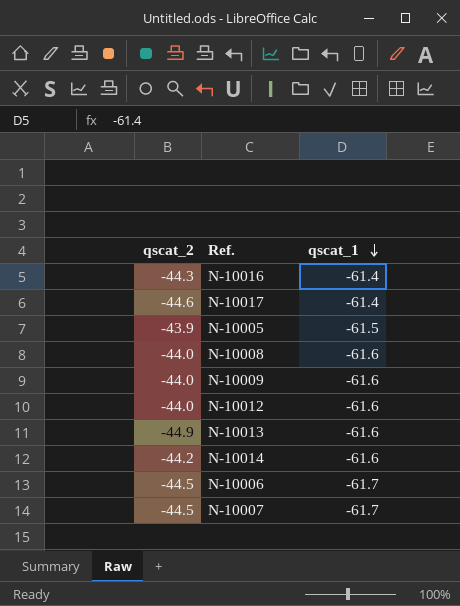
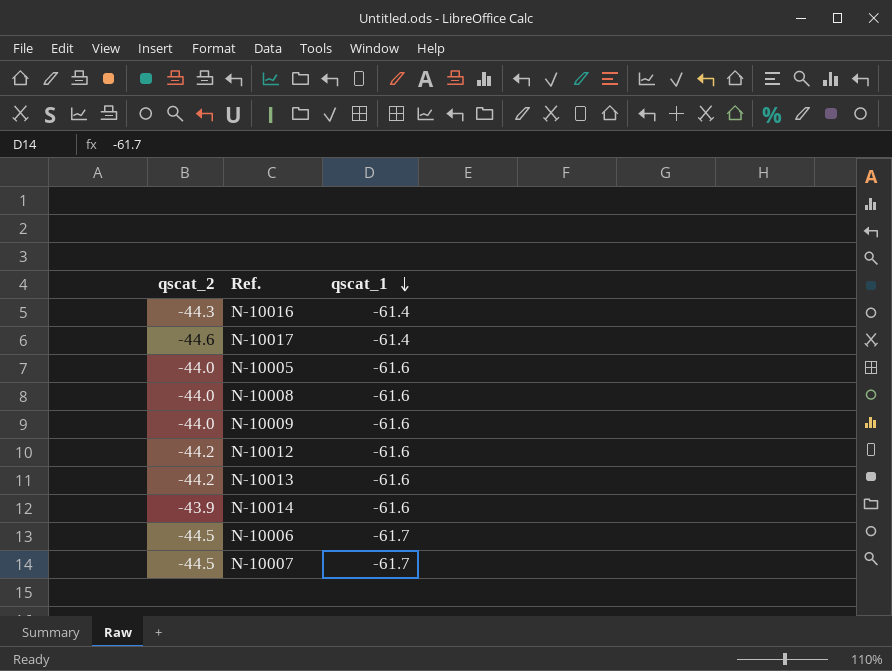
N-10005 | qscat_2: -43.9 -> -44.0
N-10005 | qscat_1: -61.5 -> -61.6
N-10012 | qscat_2: -44.0 -> -44.2
N-10013 | qscat_2: -44.9 -> -44.2
N-10014 | qscat_2: -44.2 -> -43.9

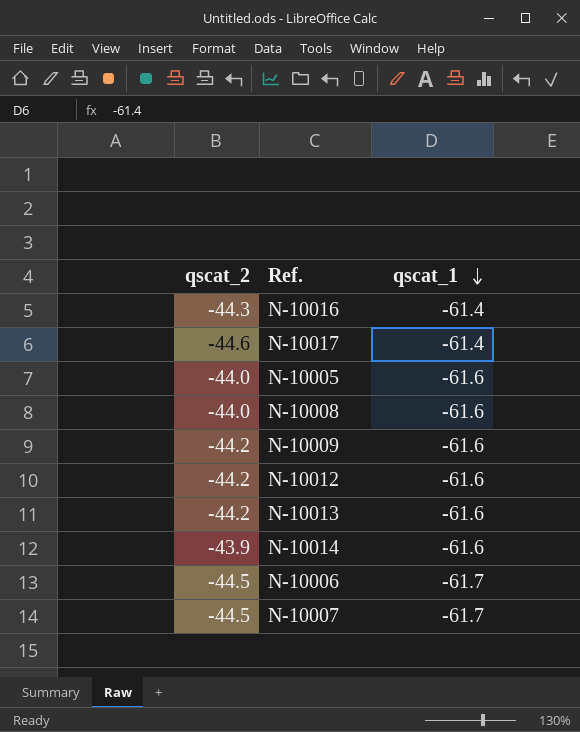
N-10009 | qscat_2: -44.0 -> -44.2

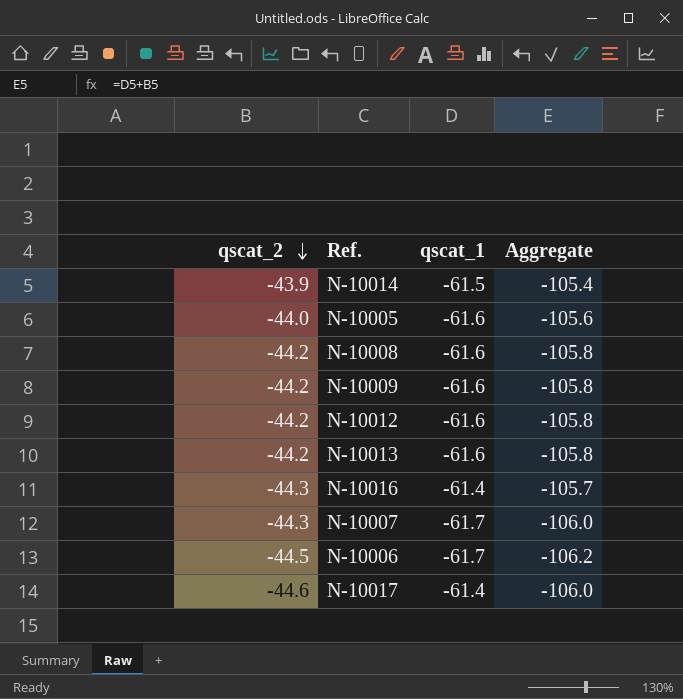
row order: qscat_1 descending -> qscat_2 descending
column Aggregate | formula: none -> [qscat_2] + [qscat_1]
N-10014 | qscat_1: -61.6 -> -61.5
N-10008 | qscat_2: -44.0 -> -44.2
N-10007 | qscat_2: -44.5 -> -44.3

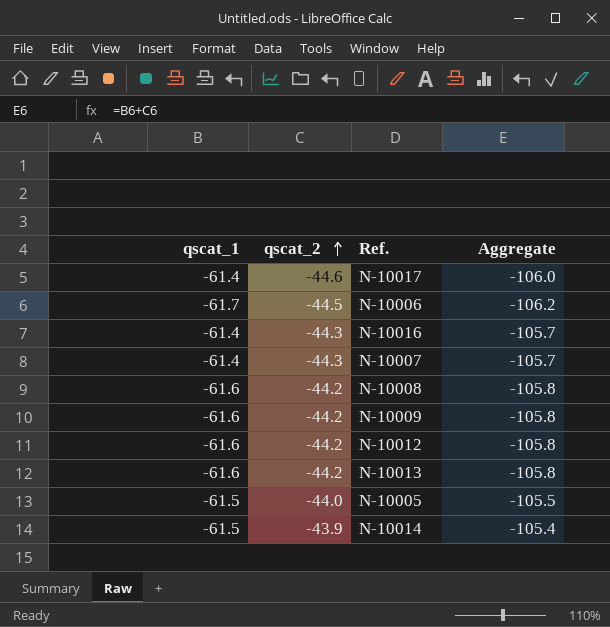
row order: qscat_2 descending -> qscat_2 ascending
column qscat_1 | position: 3 -> 1
N-10007 | qscat_1: -61.7 -> -61.4
N-10007 | Aggregate: -106.0 -> -105.7
N-10005 | qscat_1: -61.6 -> -61.5
N-10005 | Aggregate: -105.6 -> -105.5

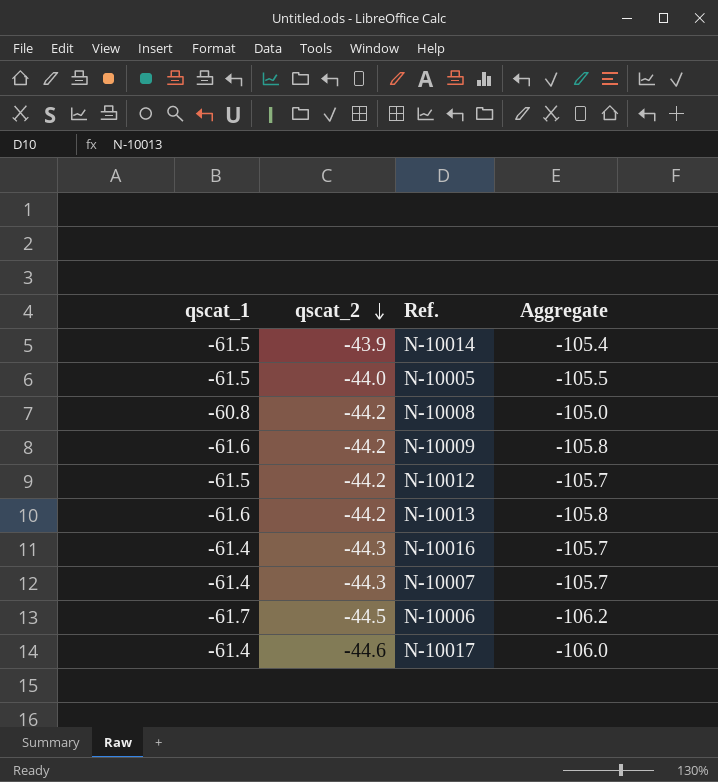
row order: qscat_2 ascending -> qscat_2 descending
N-10008 | qscat_1: -61.6 -> -60.8
N-10008 | Aggregate: -105.8 -> -105.0
N-10012 | qscat_1: -61.6 -> -61.5
N-10012 | Aggregate: -105.8 -> -105.7

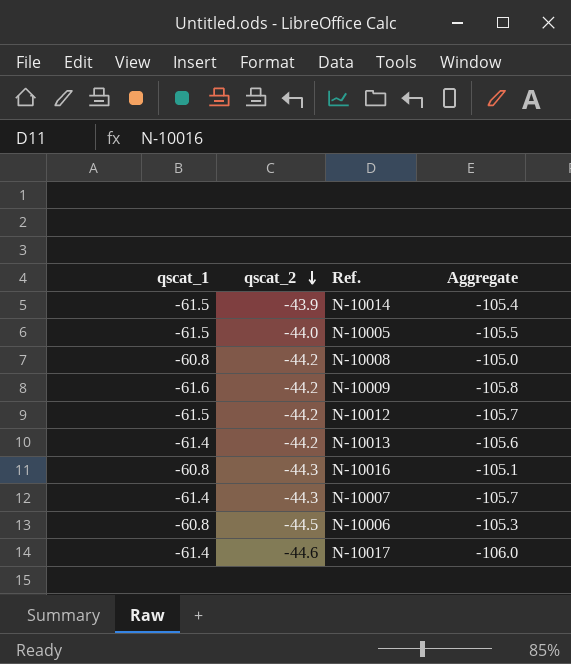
N-10013 | qscat_1: -61.6 -> -61.4
N-10013 | Aggregate: -105.8 -> -105.6
N-10016 | qscat_1: -61.4 -> -60.8
N-10016 | Aggregate: -105.7 -> -105.1
N-10006 | qscat_1: -61.7 -> -60.8
N-10006 | Aggregate: -106.2 -> -105.3

